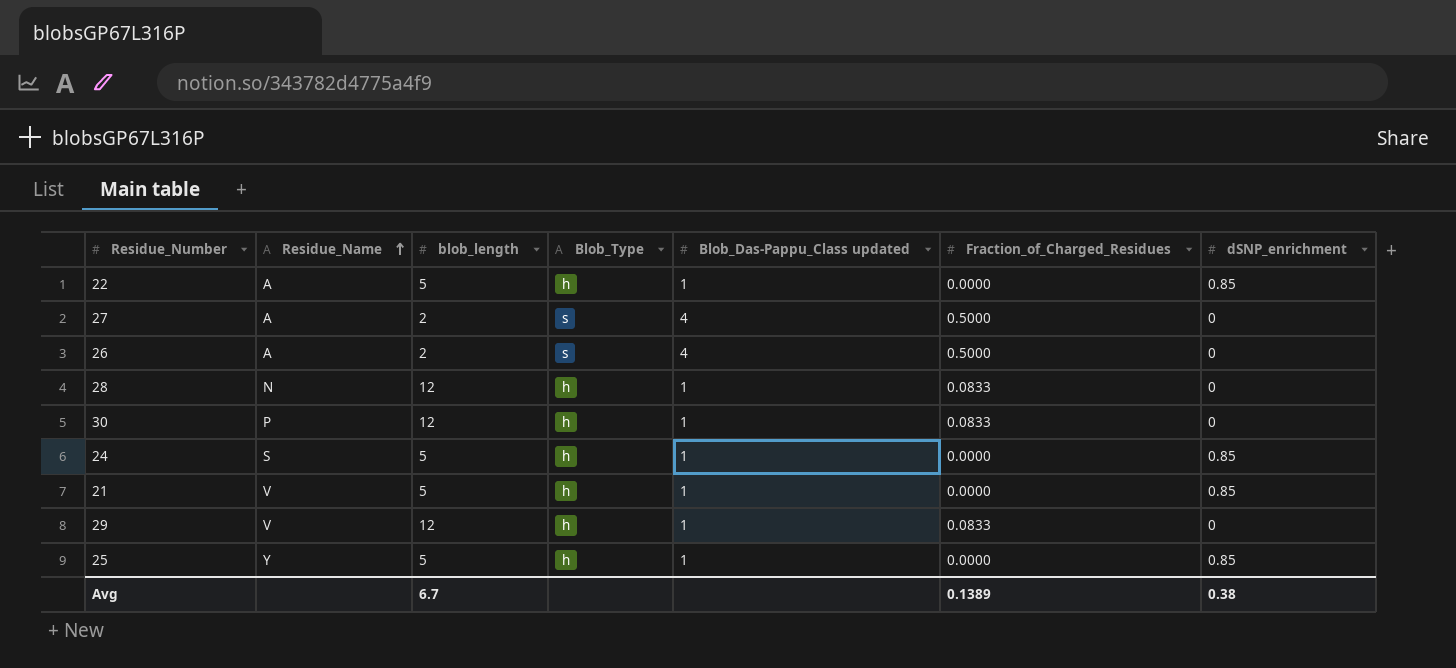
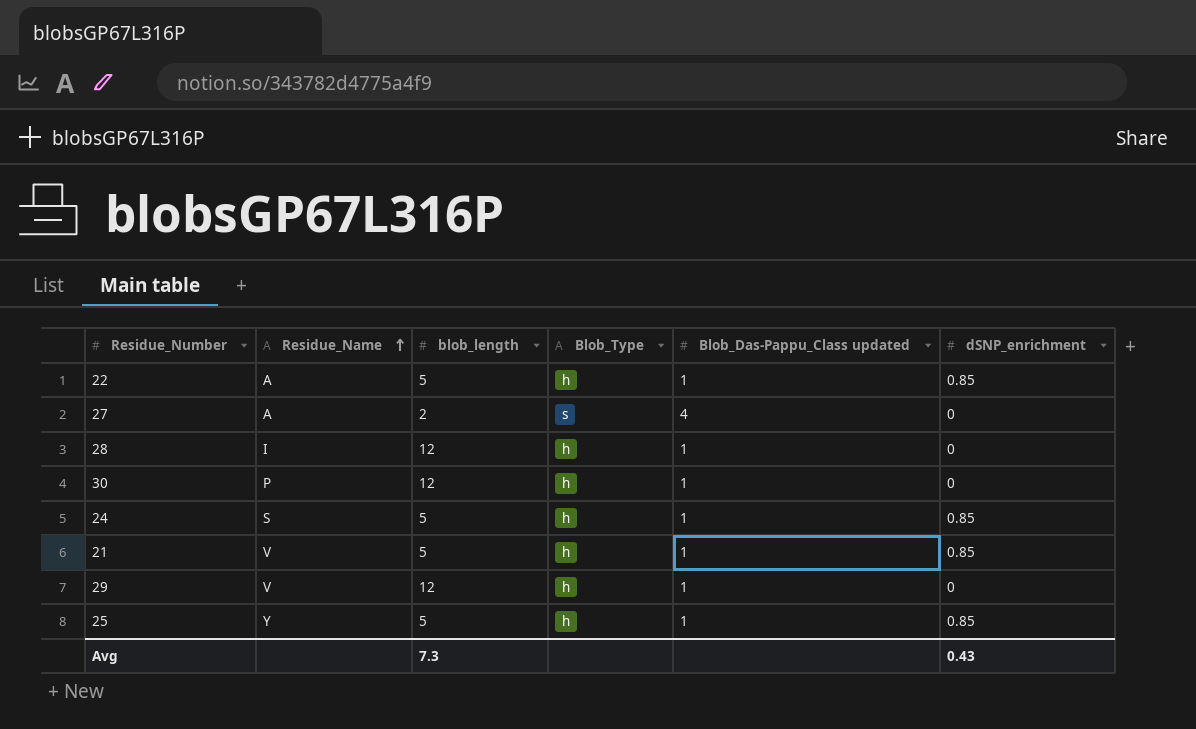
column Fraction_of_Charged_Residues | position: 6 -> none
row 26: A | 2 | s | 4 | 0.5000 | 0 -> none
28 | Residue_Name: N -> I
Avg | blob_length: 6.7 -> 7.3
Avg | dSNP_enrichment: 0.38 -> 0.43

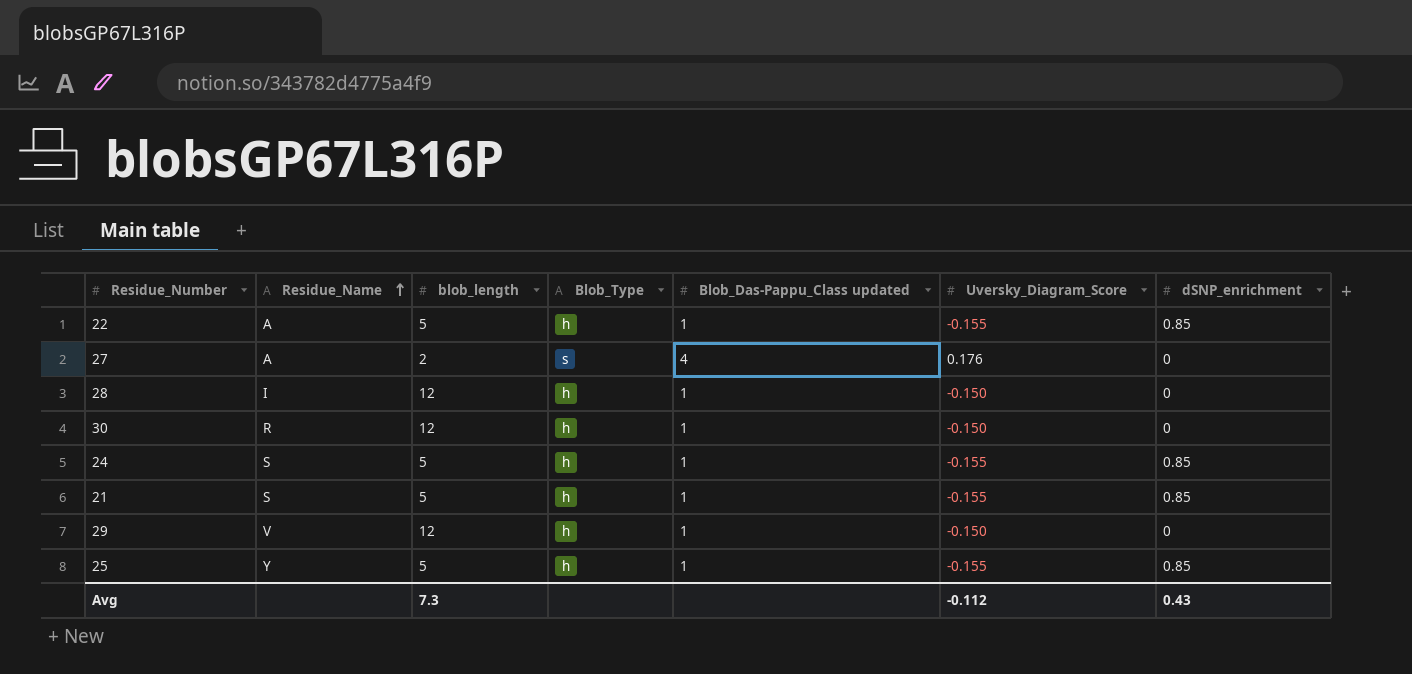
column Uversky_Diagram_Score | position: none -> 6
30 | Residue_Name: P -> R
21 | Residue_Name: V -> S

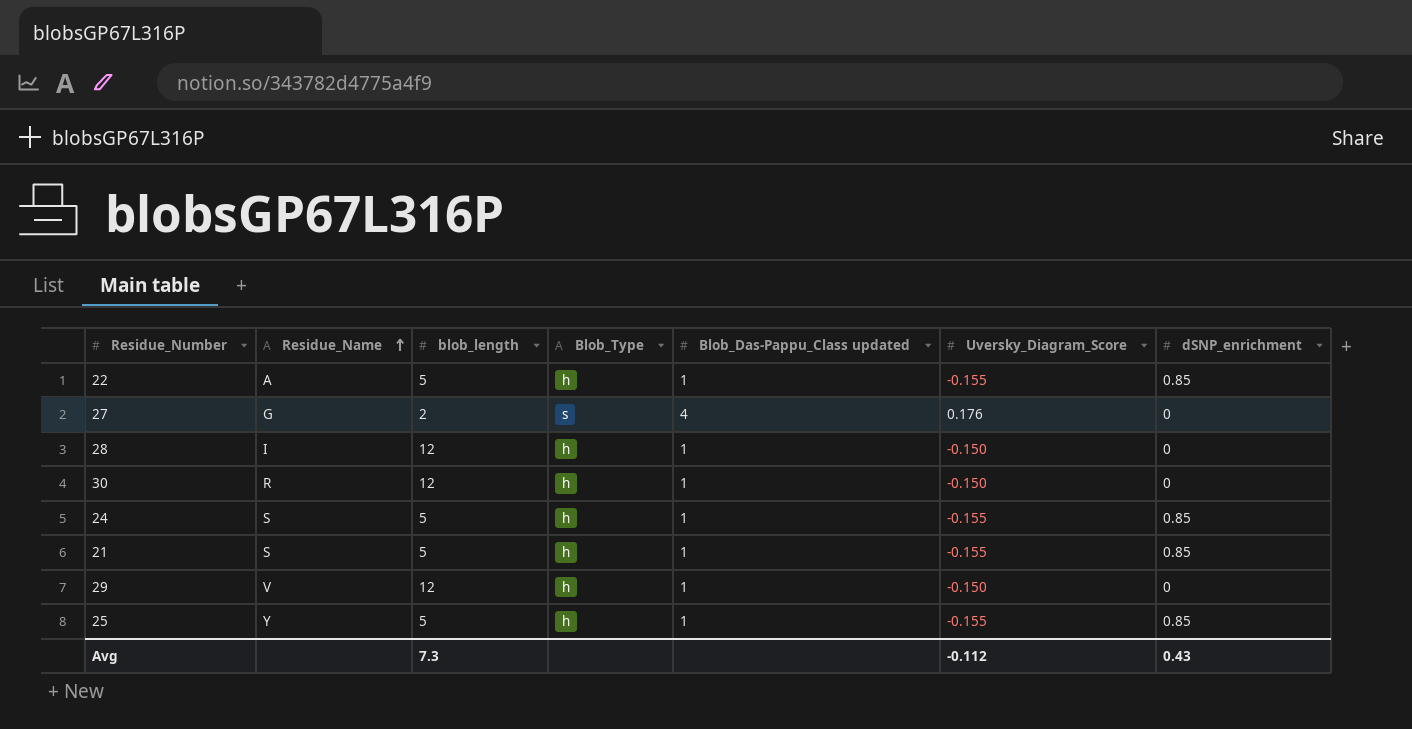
27 | Residue_Name: A -> G

